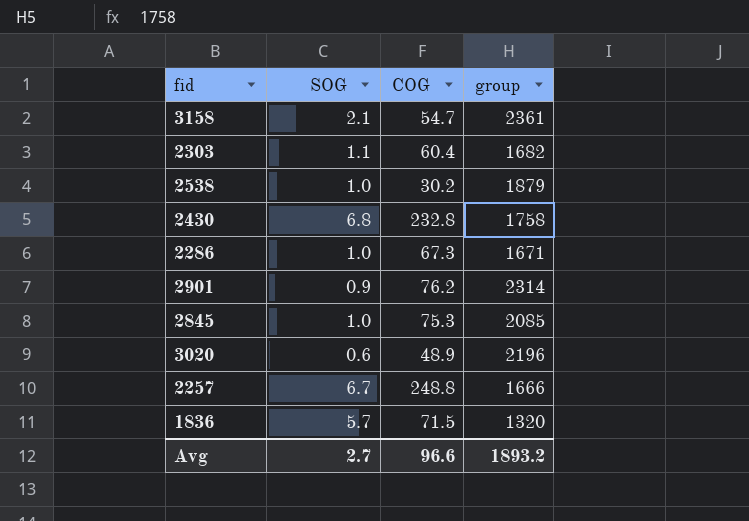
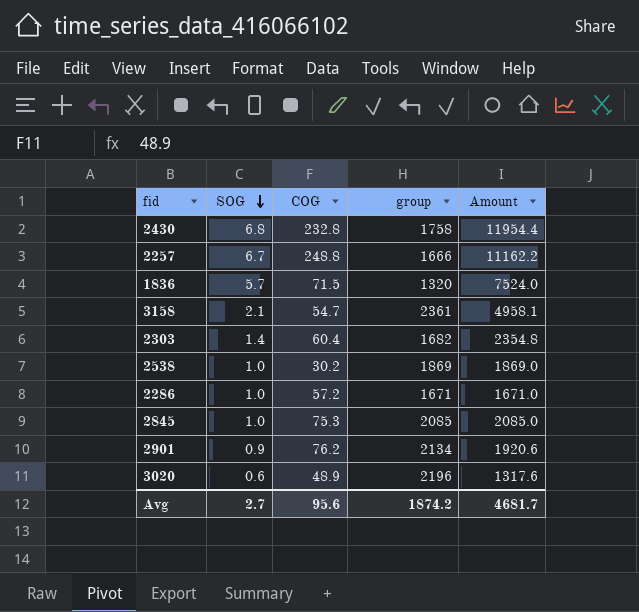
row order: none -> SOG descending
column Amount | formula: none -> [SOG] * [group]
2303 | SOG: 1.1 -> 1.4
2538 | group: 1879 -> 1869
2286 | COG: 67.3 -> 57.2
2901 | group: 2314 -> 2134
Avg | COG: 96.6 -> 95.6
Avg | group: 1893.2 -> 1874.2

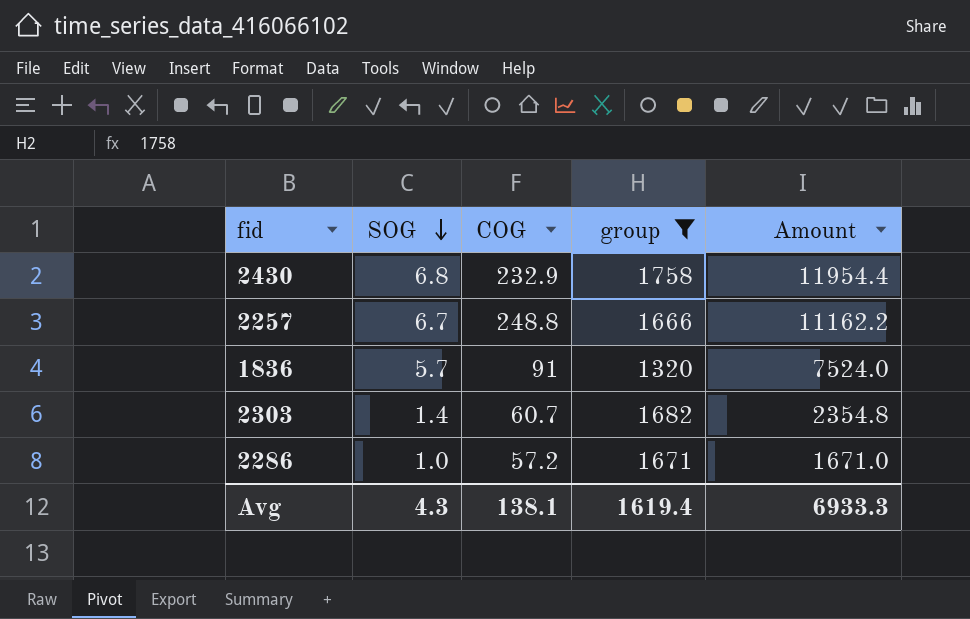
filter: none -> group <= 1758
2430 | COG: 232.8 -> 232.9
1836 | COG: 71.5 -> 91
2303 | COG: 60.4 -> 60.7
Avg | SOG: 2.7 -> 4.3
Avg | COG: 95.6 -> 138.1
Avg | group: 1874.2 -> 1619.4
Avg | Amount: 4681.7 -> 6933.3

